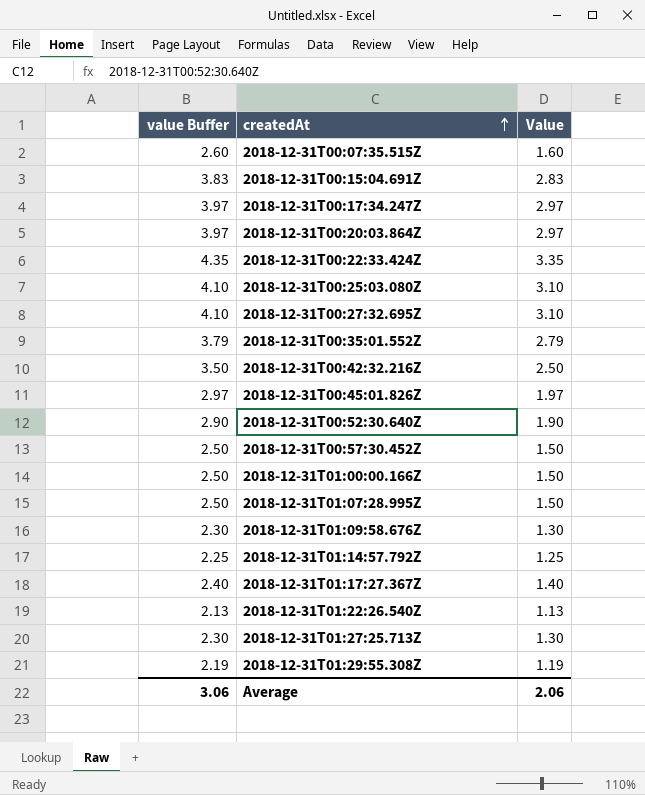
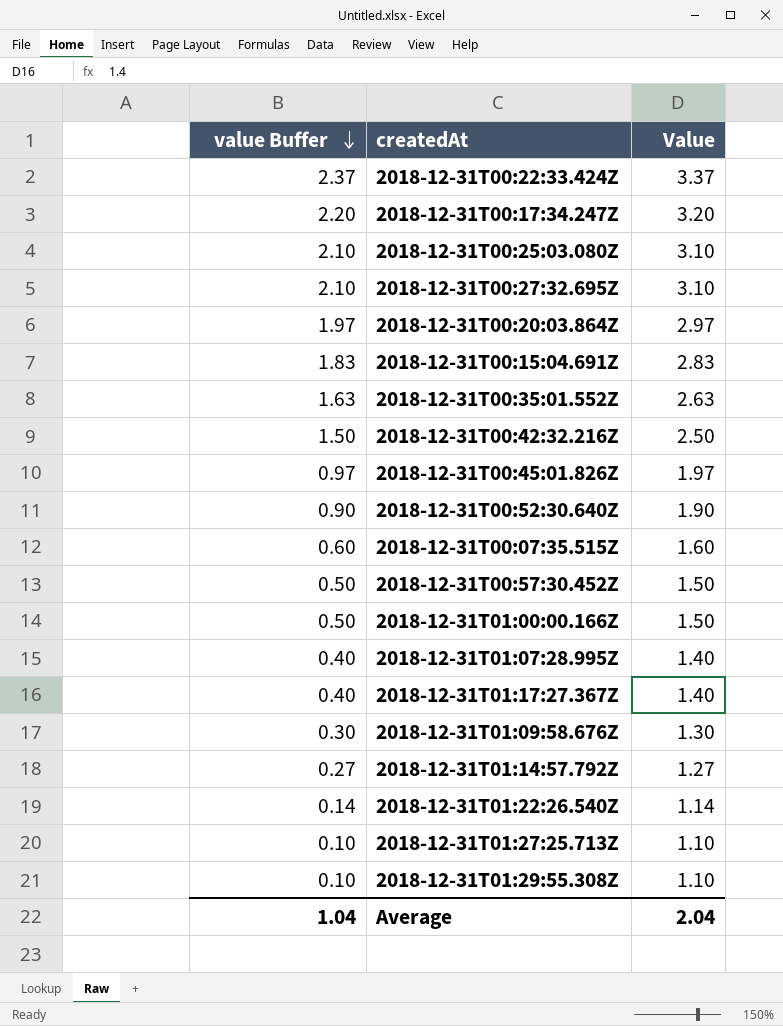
row order: createdAt ascending -> value Buffer descending
column value Buffer | formula: [Value] + 1 -> [Value] - 1
2018-12-31T00:22:33.424Z | Value: 3.35 -> 3.37
2018-12-31T00:17:34.247Z | Value: 2.97 -> 3.20
2018-12-31T00:35:01.552Z | Value: 2.79 -> 2.63
2018-12-31T01:07:28.995Z | Value: 1.50 -> 1.40
2018-12-31T01:14:57.792Z | Value: 1.25 -> 1.27
2018-12-31T01:22:26.540Z | Value: 1.13 -> 1.14
2018-12-31T01:27:25.713Z | Value: 1.30 -> 1.10
2018-12-31T01:29:55.308Z | Value: 1.19 -> 1.10
Average | value Buffer: 3.06 -> 1.04
Average | Value: 2.06 -> 2.04

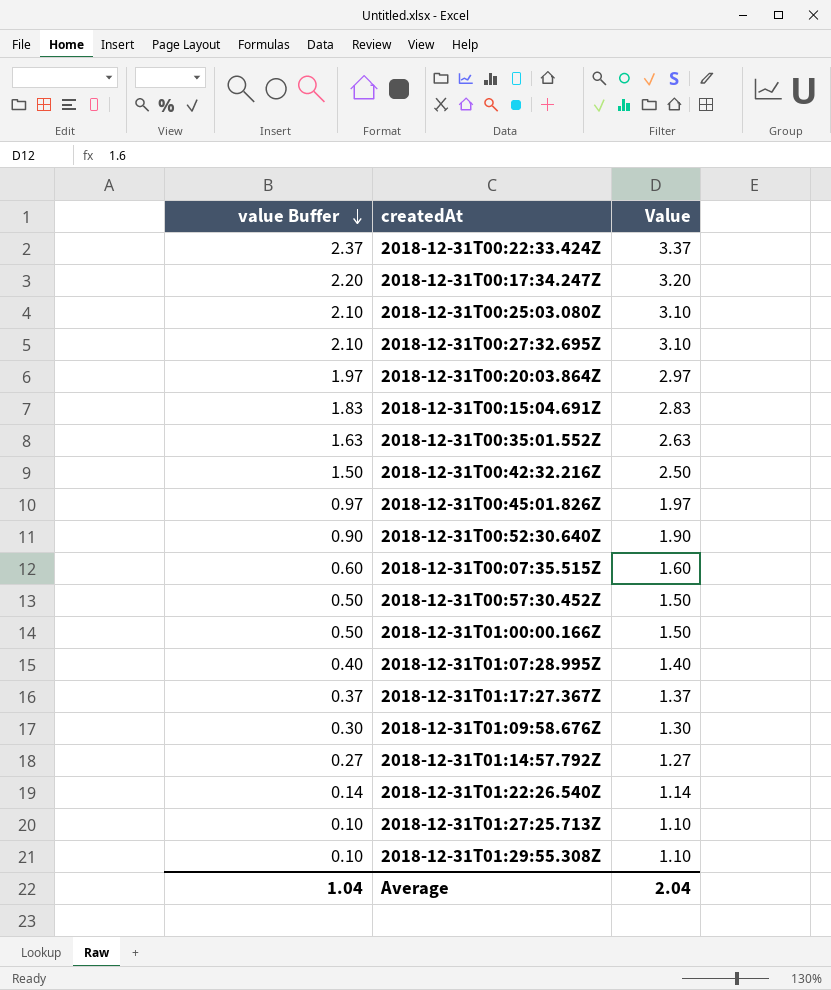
2018-12-31T01:17:27.367Z | value Buffer: 0.40 -> 0.37
2018-12-31T01:17:27.367Z | Value: 1.40 -> 1.37

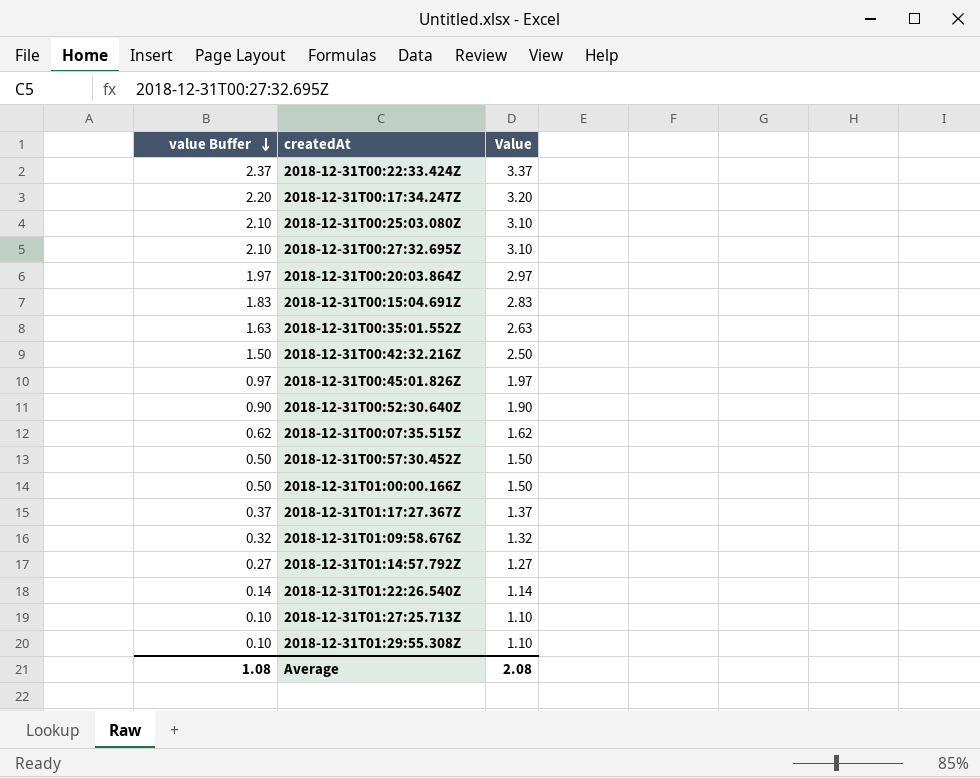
row 2018-12-31T01:07:28.995Z: 0.40 | 1.40 -> none
2018-12-31T00:07:35.515Z | value Buffer: 0.60 -> 0.62
2018-12-31T00:07:35.515Z | Value: 1.60 -> 1.62
2018-12-31T01:09:58.676Z | value Buffer: 0.30 -> 0.32
2018-12-31T01:09:58.676Z | Value: 1.30 -> 1.32
Average | value Buffer: 1.04 -> 1.08
Average | Value: 2.04 -> 2.08

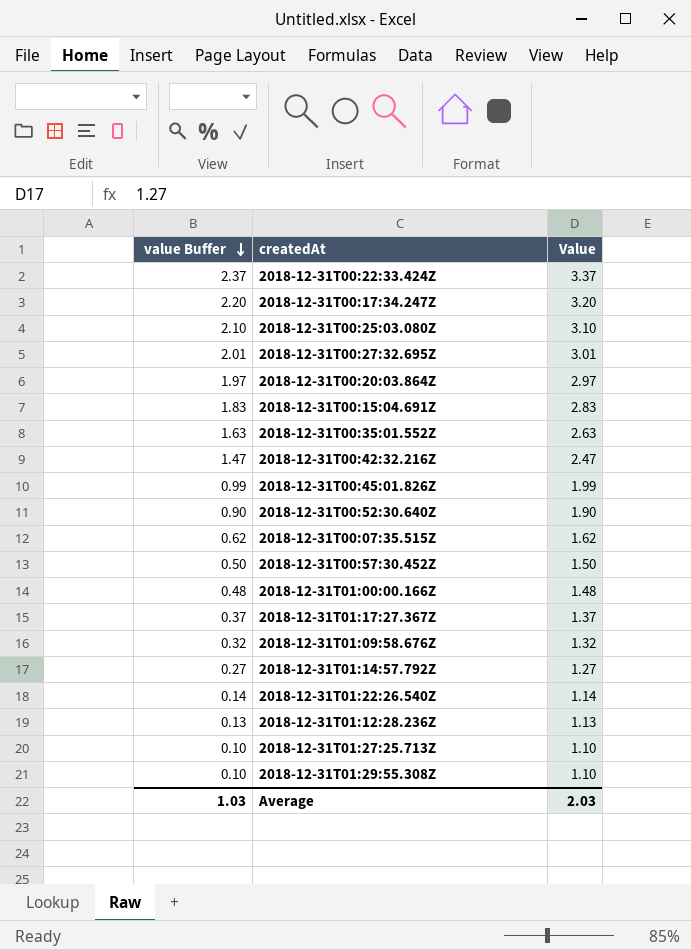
2018-12-31T00:27:32.695Z | value Buffer: 2.10 -> 2.01
2018-12-31T00:27:32.695Z | Value: 3.10 -> 3.01
2018-12-31T00:42:32.216Z | value Buffer: 1.50 -> 1.47
2018-12-31T00:42:32.216Z | Value: 2.50 -> 2.47
2018-12-31T00:45:01.826Z | value Buffer: 0.97 -> 0.99
2018-12-31T00:45:01.826Z | Value: 1.97 -> 1.99
2018-12-31T01:00:00.166Z | value Buffer: 0.50 -> 0.48
2018-12-31T01:00:00.166Z | Value: 1.50 -> 1.48
row 2018-12-31T01:12:28.236Z: none -> 0.13 | 1.13
Average | value Buffer: 1.08 -> 1.03
Average | Value: 2.08 -> 2.03

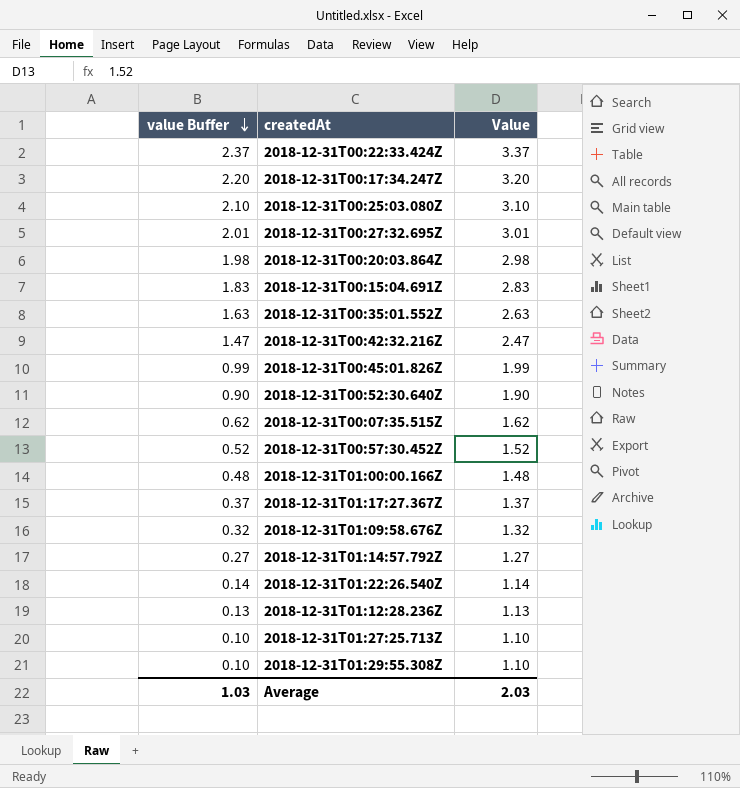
2018-12-31T00:20:03.864Z | value Buffer: 1.97 -> 1.98
2018-12-31T00:20:03.864Z | Value: 2.97 -> 2.98
2018-12-31T00:57:30.452Z | value Buffer: 0.50 -> 0.52
2018-12-31T00:57:30.452Z | Value: 1.50 -> 1.52

